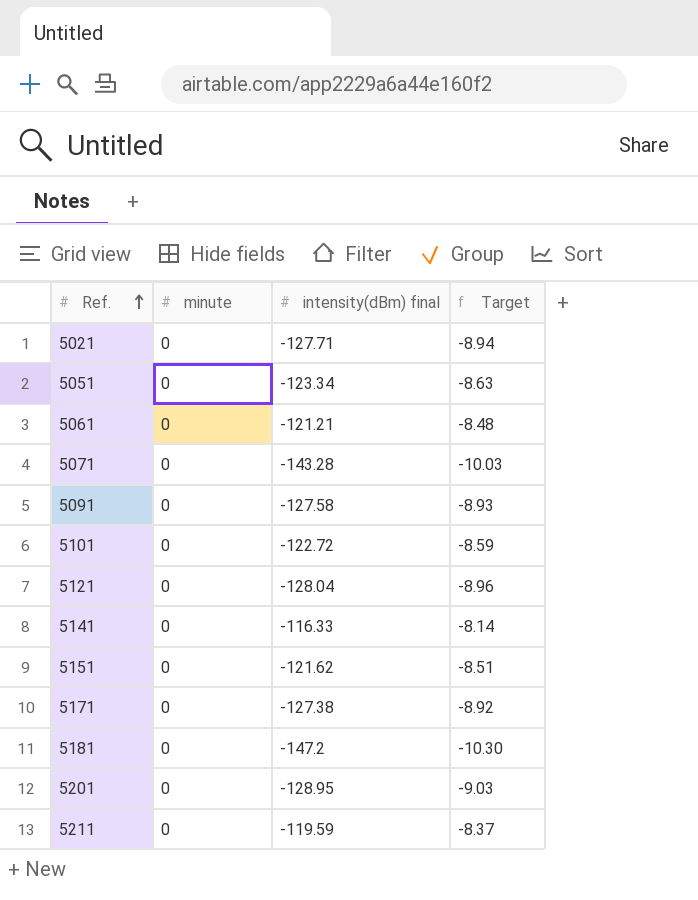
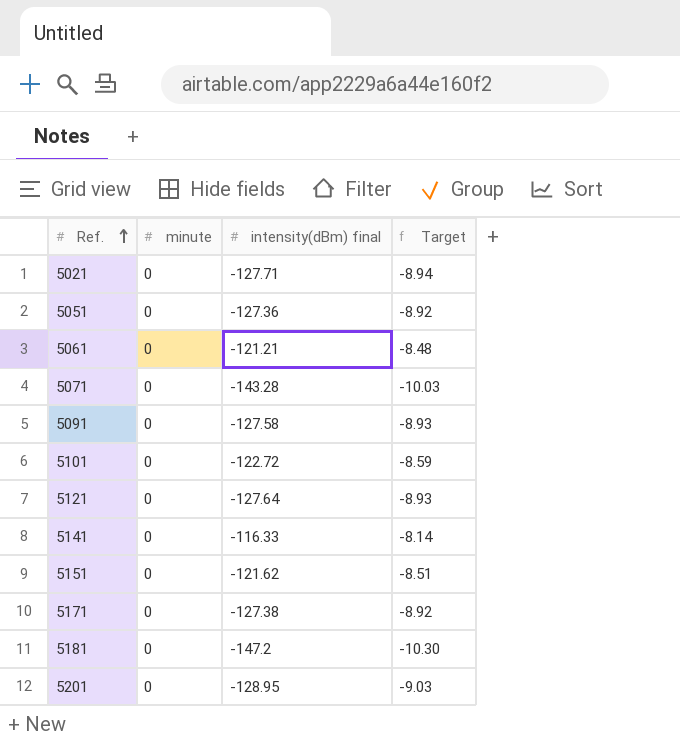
row 5211: 0 | -119.59 | -8.37 -> none
5051 | intensity(dBm) final: -123.34 -> -127.36
5051 | Target: -8.63 -> -8.92
5121 | intensity(dBm) final: -128.04 -> -127.64
5121 | Target: -8.96 -> -8.93

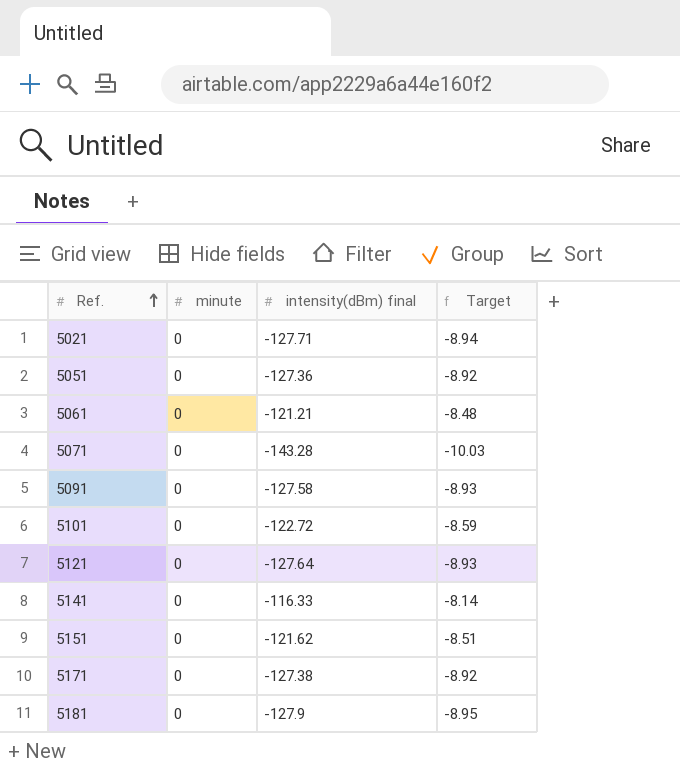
row 5201: 0 | -128.95 | -9.03 -> none
5181 | intensity(dBm) final: -147.2 -> -127.9
5181 | Target: -10.30 -> -8.95

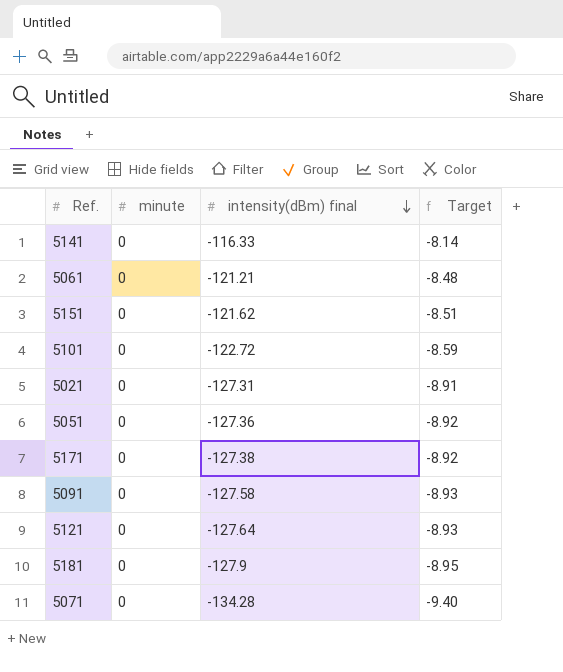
row order: Ref. ascending -> intensity(dBm) final descending
5021 | intensity(dBm) final: -127.71 -> -127.31
5021 | Target: -8.94 -> -8.91
5071 | intensity(dBm) final: -143.28 -> -134.28
5071 | Target: -10.03 -> -9.40

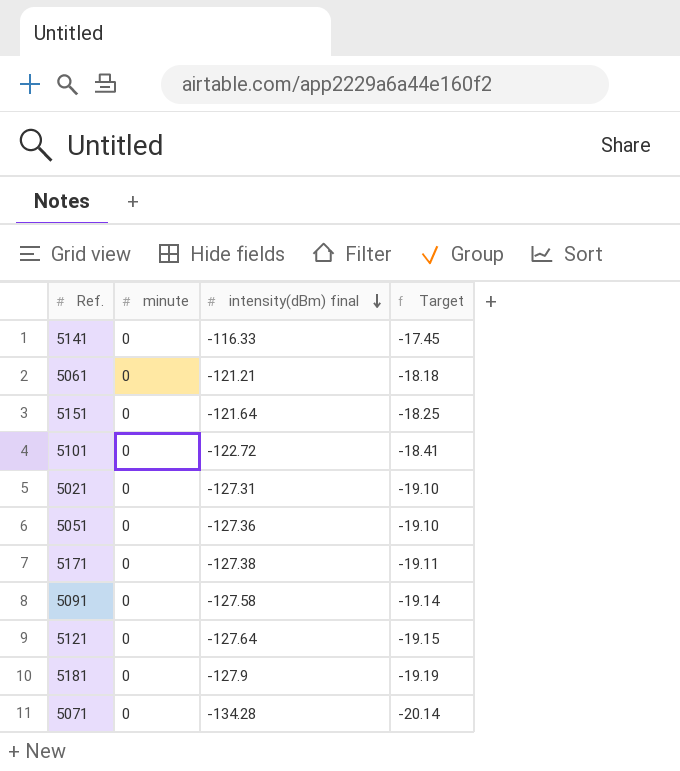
column Target | formula: [intensity(dBm) final] * 0.07 -> [intensity(dBm) final] * 0.15
5151 | intensity(dBm) final: -121.62 -> -121.64

